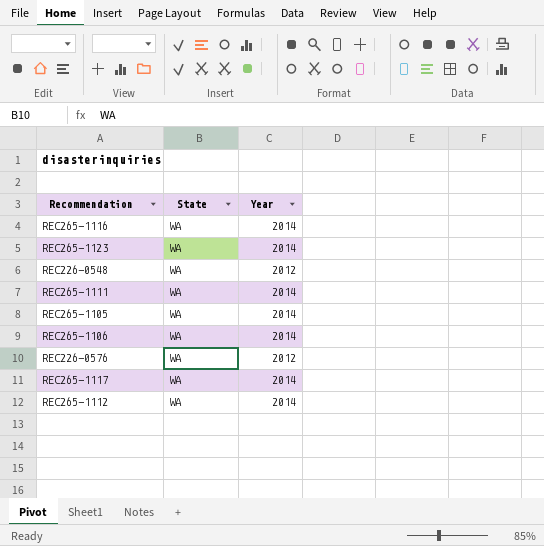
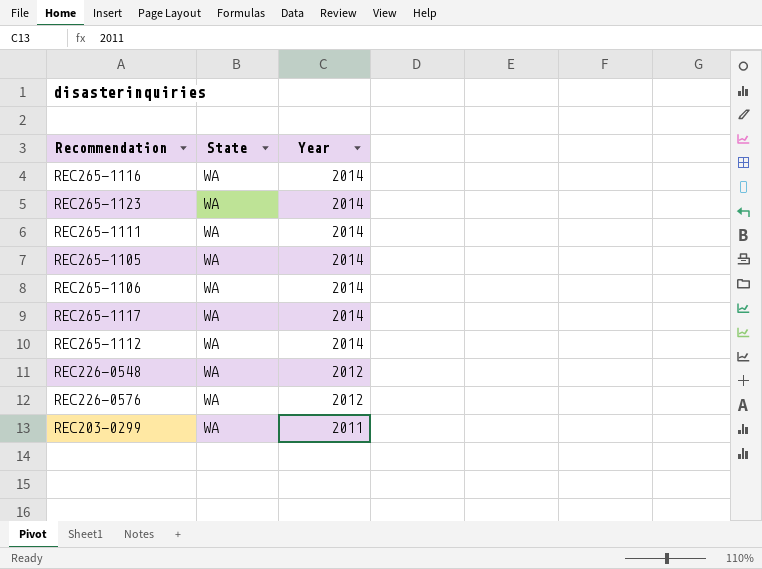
row order: none -> Year descending
row REC203-0299: none -> WA | 2011

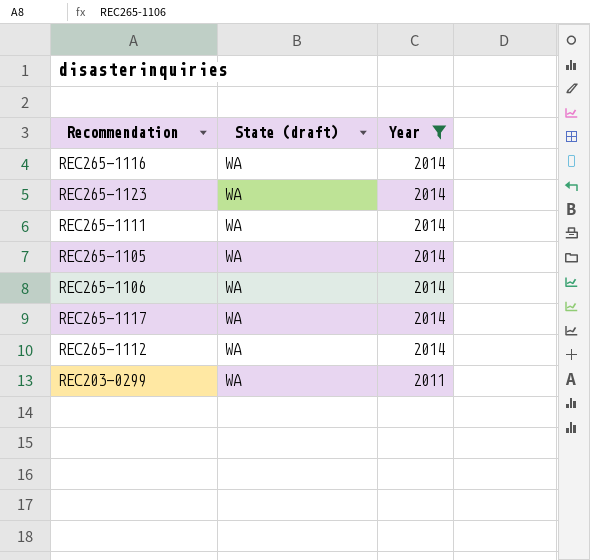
filter: none -> Year != 2012
column name: State -> State (draft)

